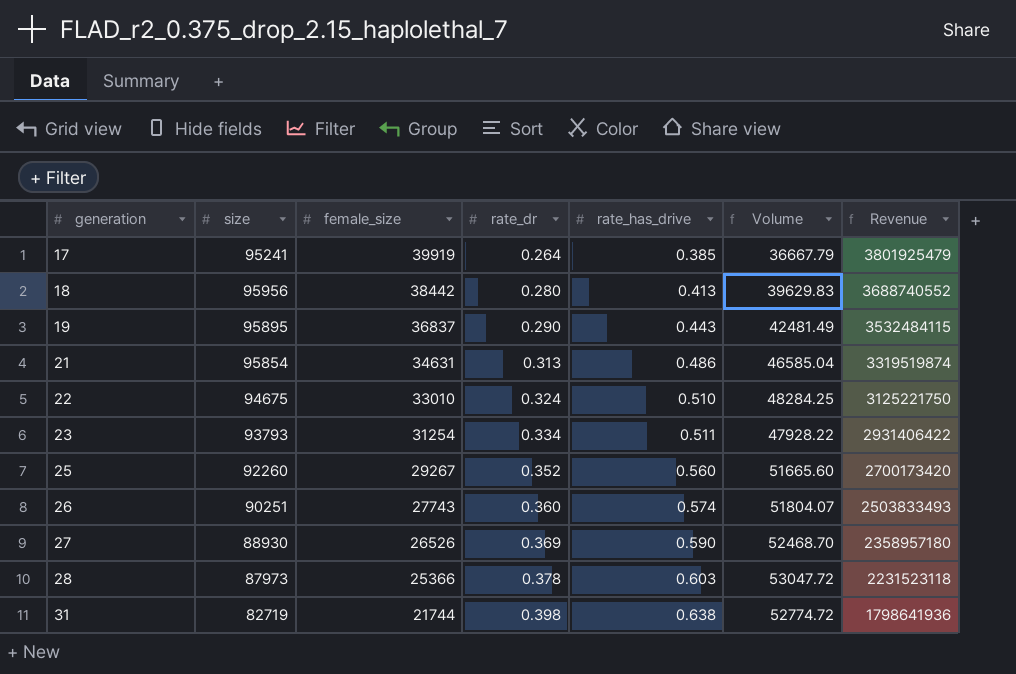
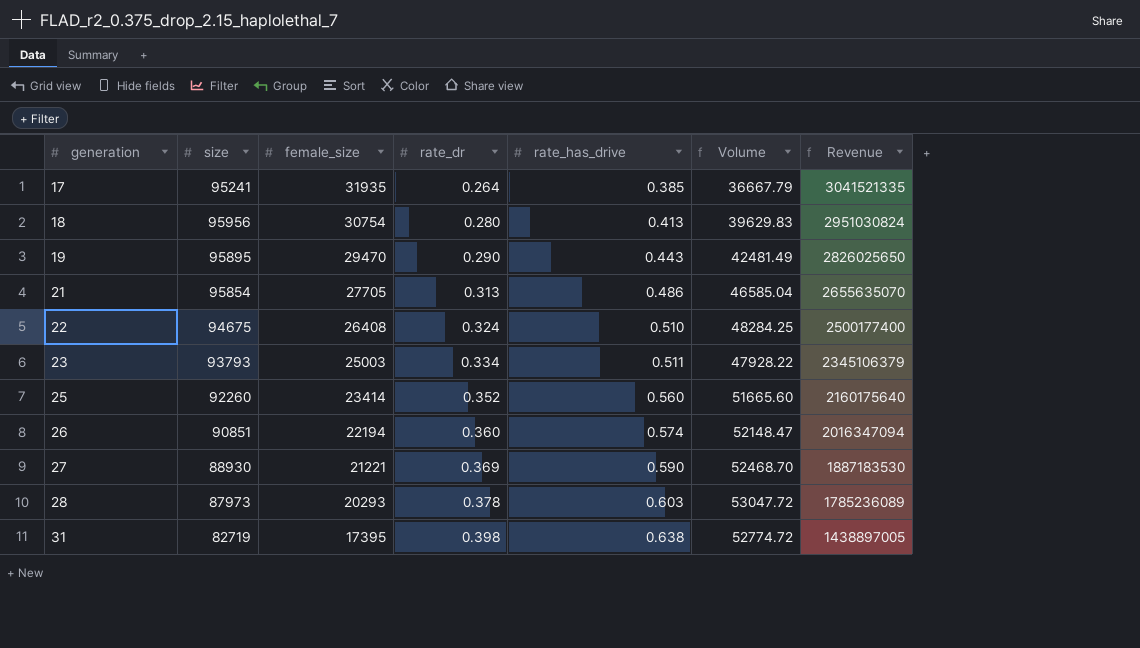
17 | female_size: 39919 -> 31935
17 | Revenue: 3801925479 -> 3041521335
18 | female_size: 38442 -> 30754
18 | Revenue: 3688740552 -> 2951030824
19 | female_size: 36837 -> 29470
19 | Revenue: 3532484115 -> 2826025650
21 | female_size: 34631 -> 27705
21 | Revenue: 3319519874 -> 2655635070
22 | female_size: 33010 -> 26408
22 | Revenue: 3125221750 -> 2500177400
23 | female_size: 31254 -> 25003
23 | Revenue: 2931406422 -> 2345106379
25 | female_size: 29267 -> 23414
25 | Revenue: 2700173420 -> 2160175640
26 | size: 90251 -> 90851
26 | female_size: 27743 -> 22194
26 | Volume: 51804.07 -> 52148.47
26 | Revenue: 2503833493 -> 2016347094
27 | female_size: 26526 -> 21221
27 | Revenue: 2358957180 -> 1887183530
28 | female_size: 25366 -> 20293
28 | Revenue: 2231523118 -> 1785236089
31 | female_size: 21744 -> 17395
31 | Revenue: 1798641936 -> 1438897005

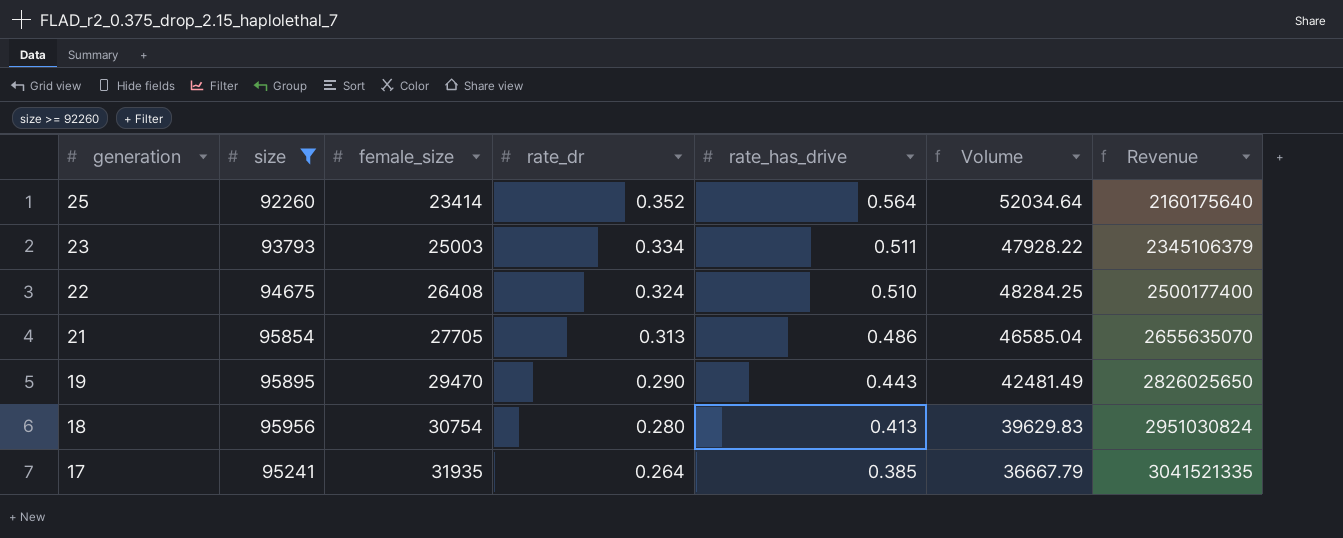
filter: none -> size >= 92260
row order: generation ascending -> generation descending
25 | rate_has_drive: 0.560 -> 0.564
25 | Volume: 51665.60 -> 52034.64

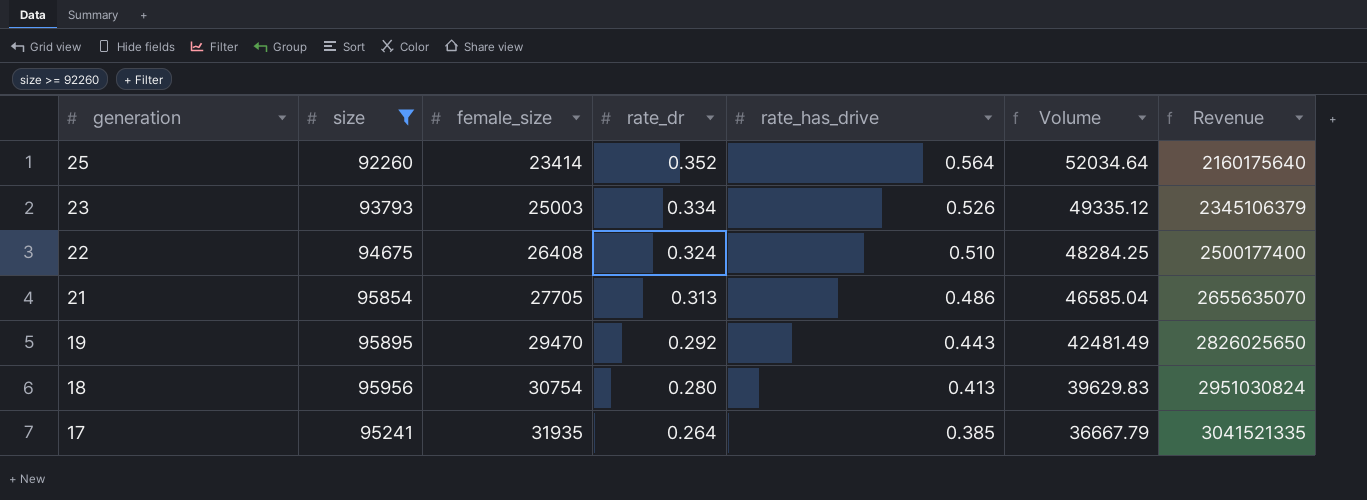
23 | rate_has_drive: 0.511 -> 0.526
23 | Volume: 47928.22 -> 49335.12
19 | rate_dr: 0.290 -> 0.292

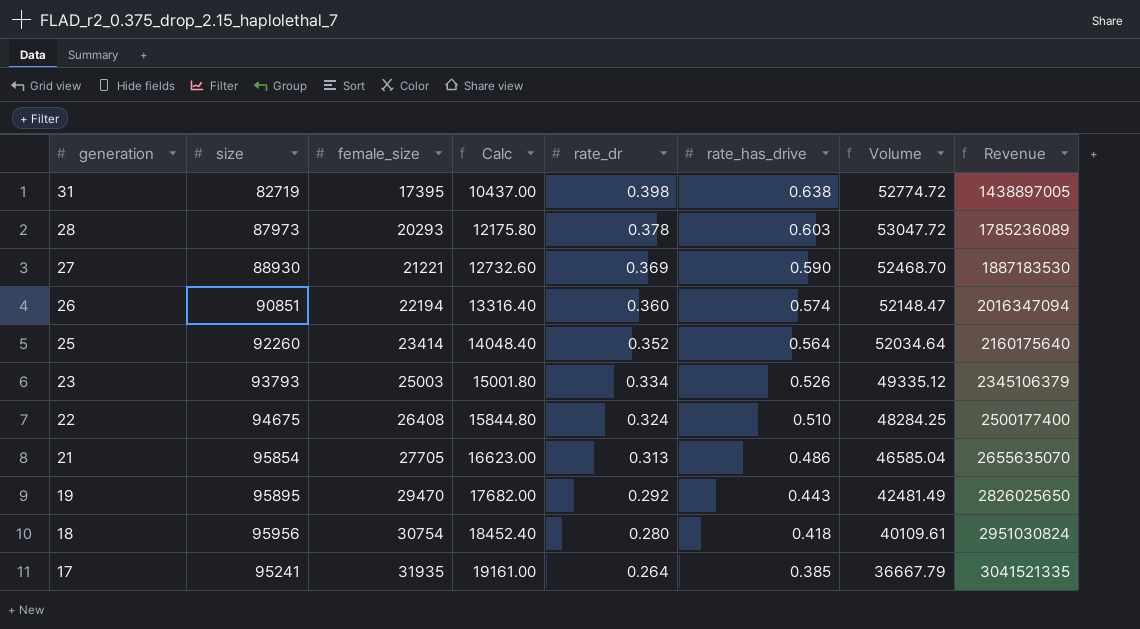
filter: size >= 92260 -> none
column Calc | formula: none -> [female_size] * 0.6
18 | rate_has_drive: 0.413 -> 0.418
18 | Volume: 39629.83 -> 40109.61

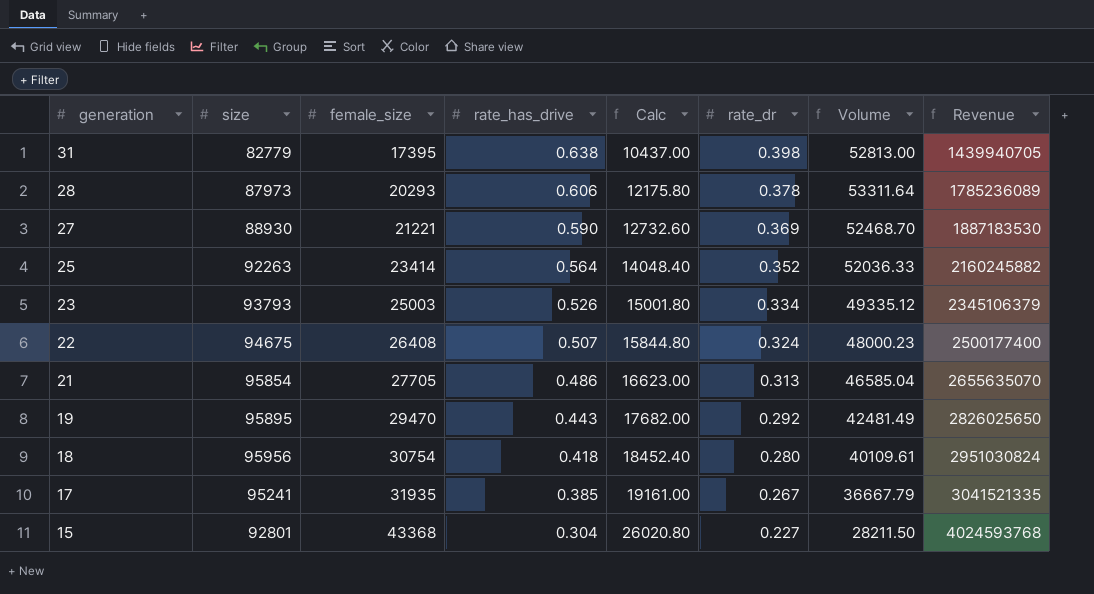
column rate_has_drive | position: 6 -> 4
row 26: 90851 | 22194 | 13316.40 | 0.360 | 0.574 | 52148.47 | 2016347094 -> none
31 | size: 82719 -> 82779
31 | Volume: 52774.72 -> 52813.00
31 | Revenue: 1438897005 -> 1439940705
28 | rate_has_drive: 0.603 -> 0.606
28 | Volume: 53047.72 -> 53311.64
25 | size: 92260 -> 92263
25 | Volume: 52034.64 -> 52036.33
25 | Revenue: 2160175640 -> 2160245882
22 | rate_has_drive: 0.510 -> 0.507
22 | Volume: 48284.25 -> 48000.23
17 | rate_dr: 0.264 -> 0.267
row 15: none -> 92801 | 43368 | 0.304 | 26020.80 | 0.227 | 28211.50 | 4024593768

